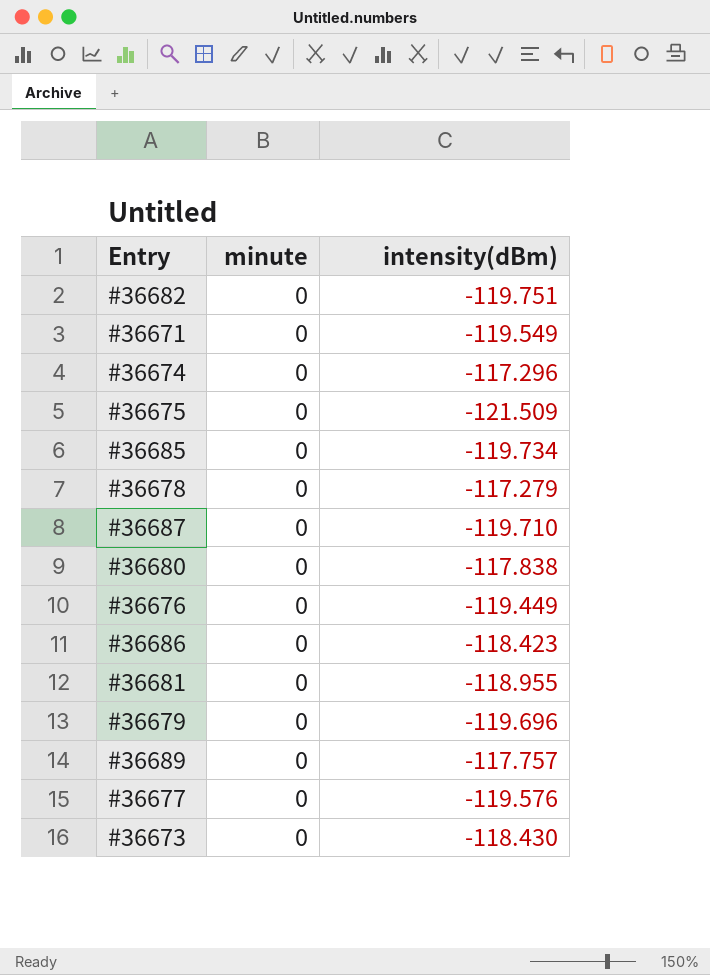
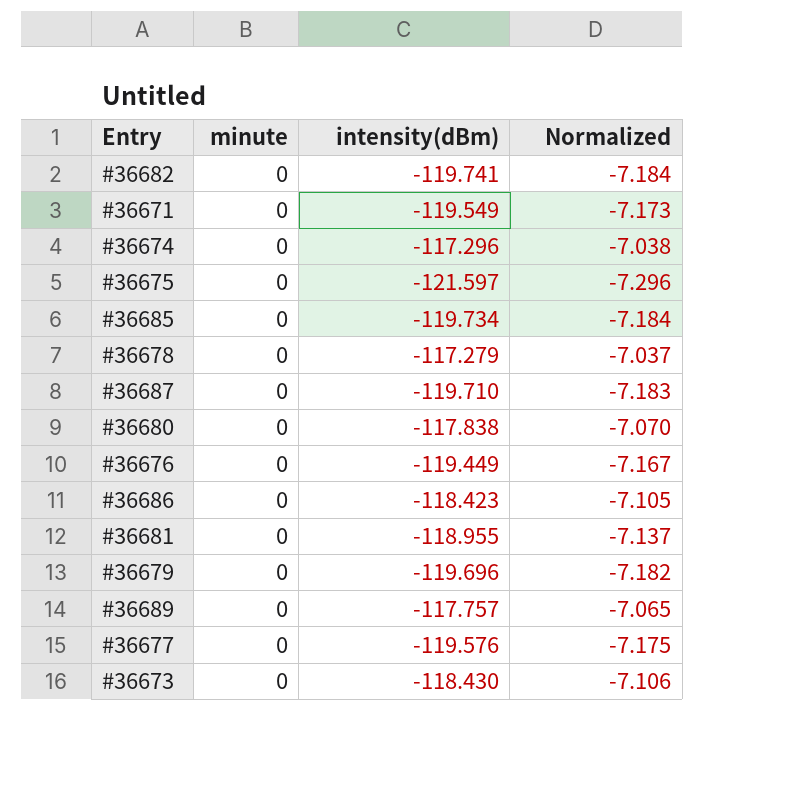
column Normalized | formula: none -> [intensity(dBm)] * 0.06
#36682 | intensity(dBm): -119.751 -> -119.741
#36675 | intensity(dBm): -121.509 -> -121.597

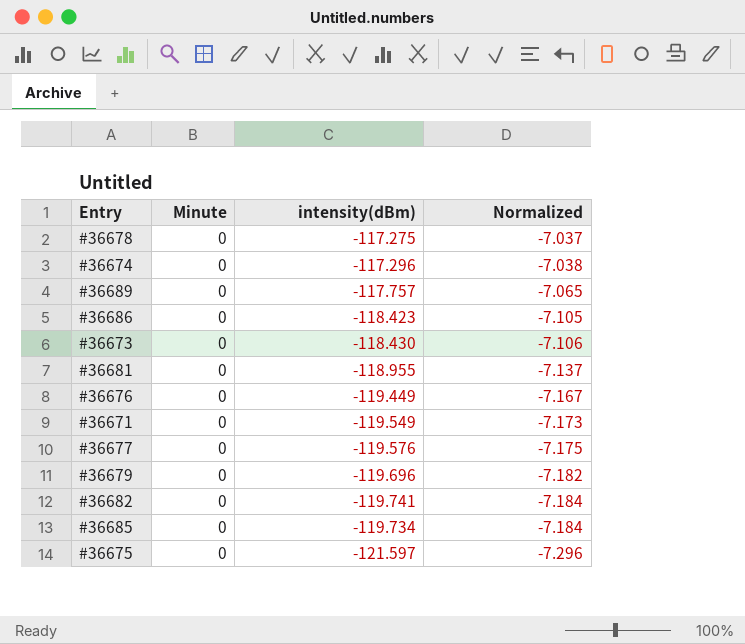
row order: none -> Normalized descending
column name: minute -> Minute
row #36687: 0 | -119.710 | -7.183 -> none
row #36680: 0 | -117.838 | -7.070 -> none
#36678 | intensity(dBm): -117.279 -> -117.275

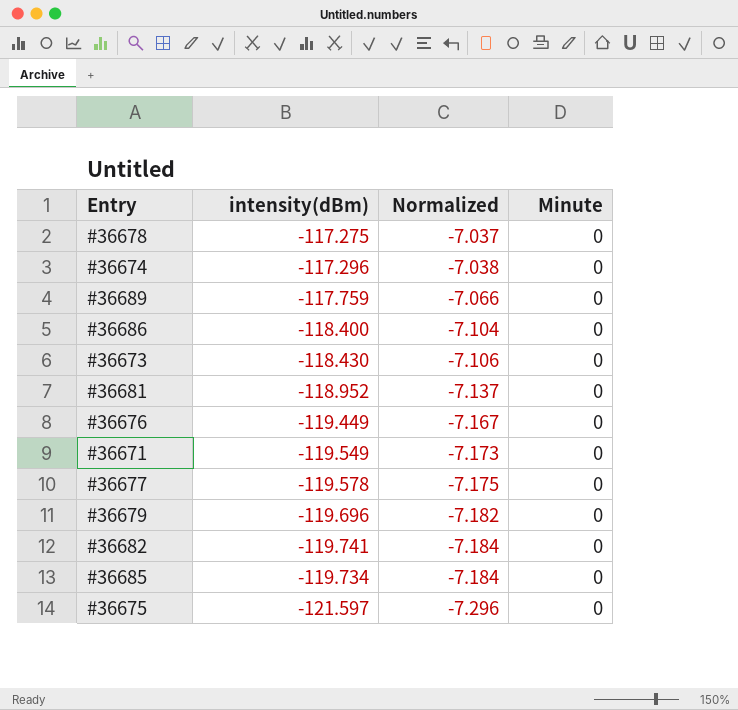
column Minute | position: 2 -> 4
#36689 | intensity(dBm): -117.757 -> -117.759
#36689 | Normalized: -7.065 -> -7.066
#36686 | intensity(dBm): -118.423 -> -118.400
#36686 | Normalized: -7.105 -> -7.104
#36681 | intensity(dBm): -118.955 -> -118.952
#36677 | intensity(dBm): -119.576 -> -119.578

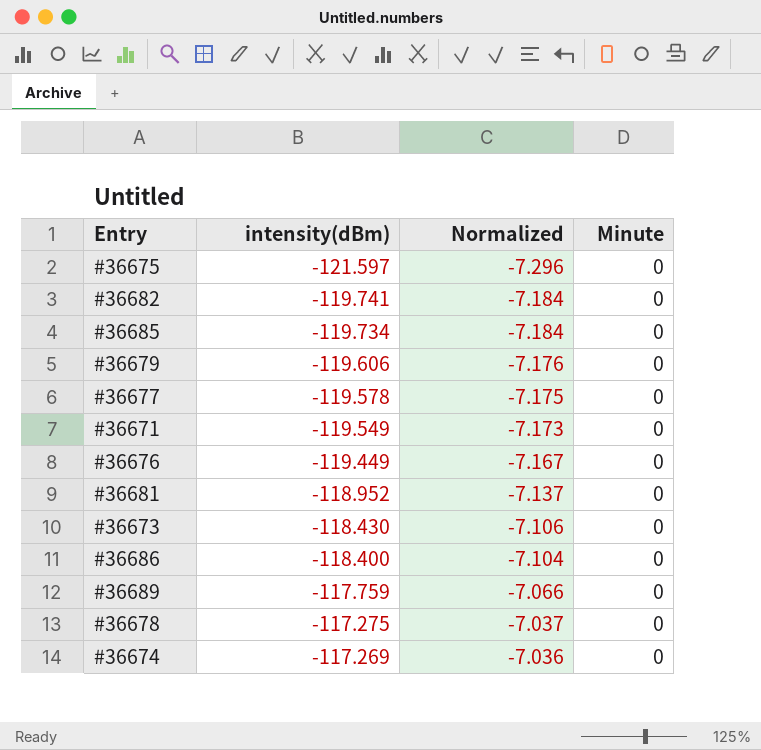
row order: Normalized descending -> intensity(dBm) ascending
#36679 | intensity(dBm): -119.696 -> -119.606
#36679 | Normalized: -7.182 -> -7.176
#36674 | intensity(dBm): -117.296 -> -117.269
#36674 | Normalized: -7.038 -> -7.036

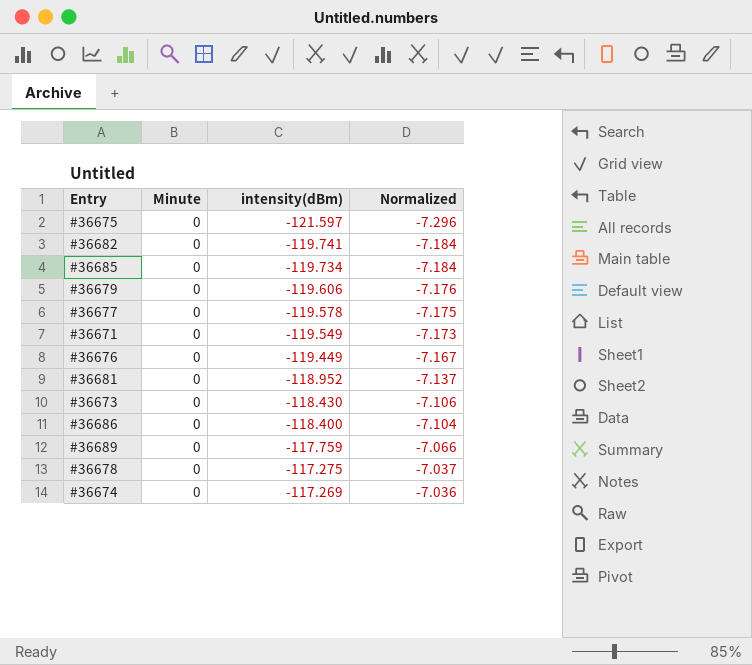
column Minute | position: 4 -> 2

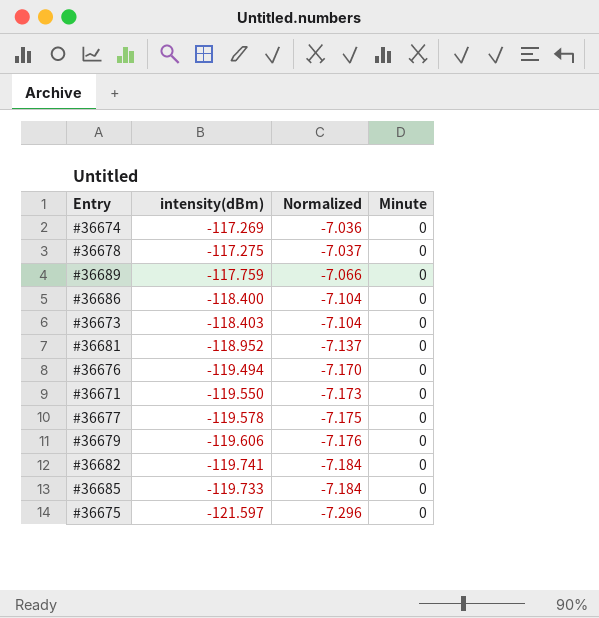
row order: intensity(dBm) ascending -> Normalized descending
column Minute | position: 2 -> 4
#36673 | intensity(dBm): -118.430 -> -118.403
#36673 | Normalized: -7.106 -> -7.104
#36676 | intensity(dBm): -119.449 -> -119.494
#36676 | Normalized: -7.167 -> -7.170
#36671 | intensity(dBm): -119.549 -> -119.550
#36685 | intensity(dBm): -119.734 -> -119.733

